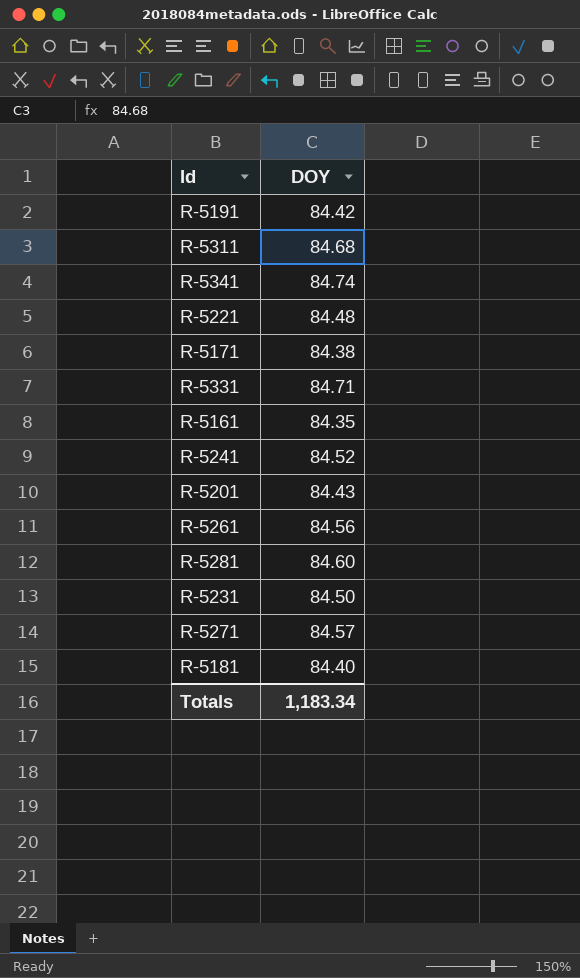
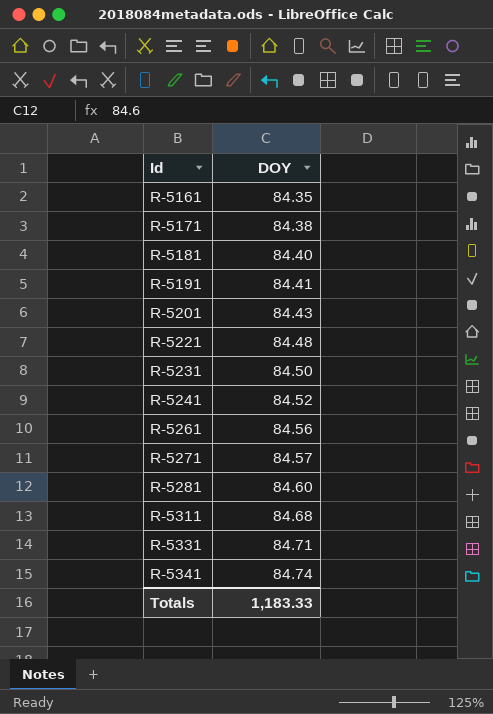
row order: none -> Id ascending
R-5191 | DOY: 84.42 -> 84.41
Totals | DOY: 1,183.34 -> 1,183.33

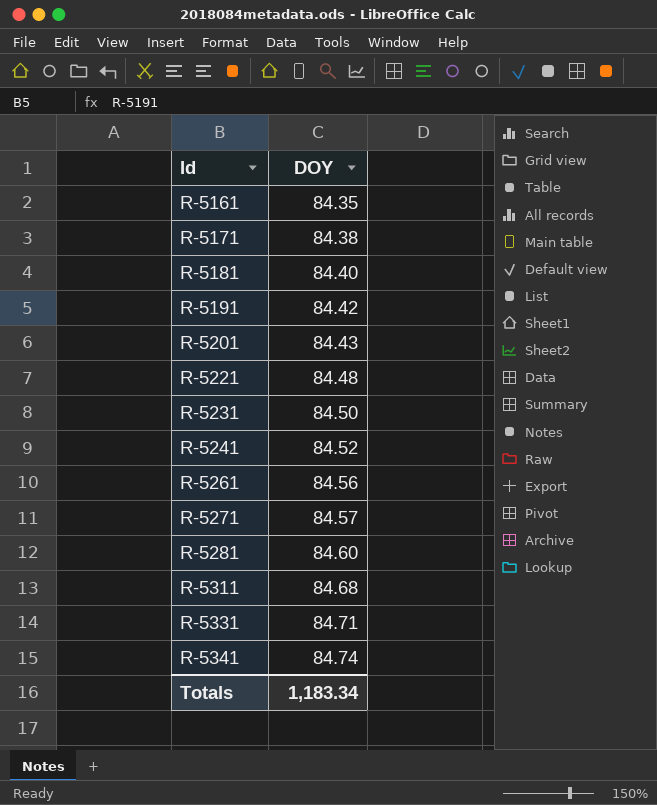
R-5191 | DOY: 84.41 -> 84.42
Totals | DOY: 1,183.33 -> 1,183.34

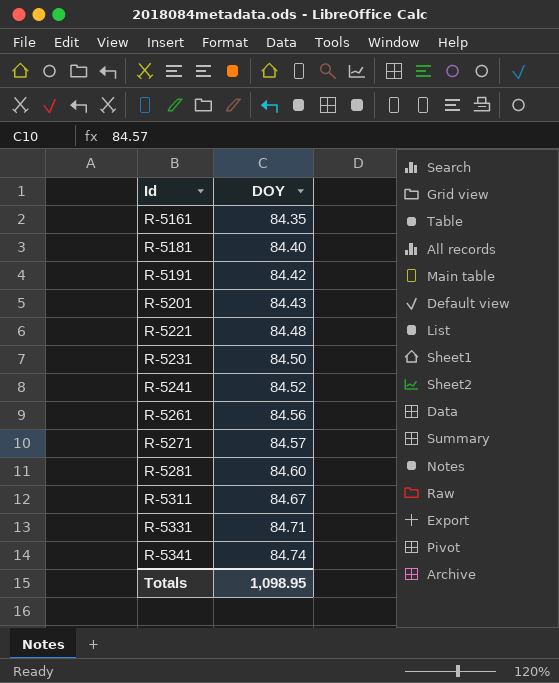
row R-5171: 84.38 -> none
R-5311 | DOY: 84.68 -> 84.67
Totals | DOY: 1,183.34 -> 1,098.95

